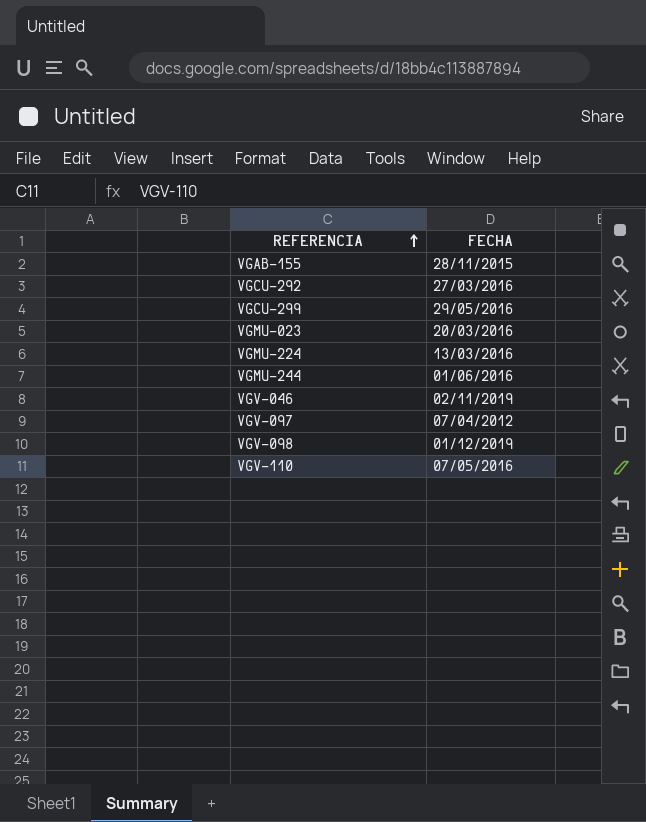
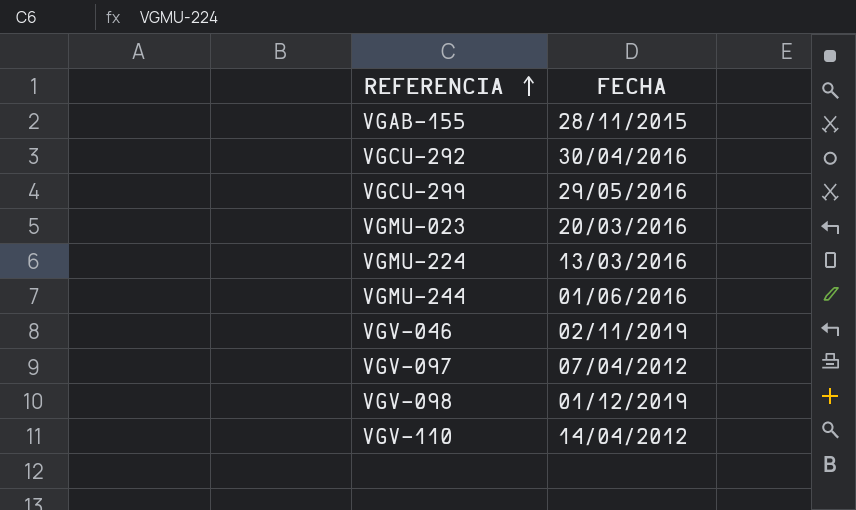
VGCU-292 | FECHA: 27/03/2016 -> 30/04/2016
VGV-110 | FECHA: 07/05/2016 -> 14/04/2012

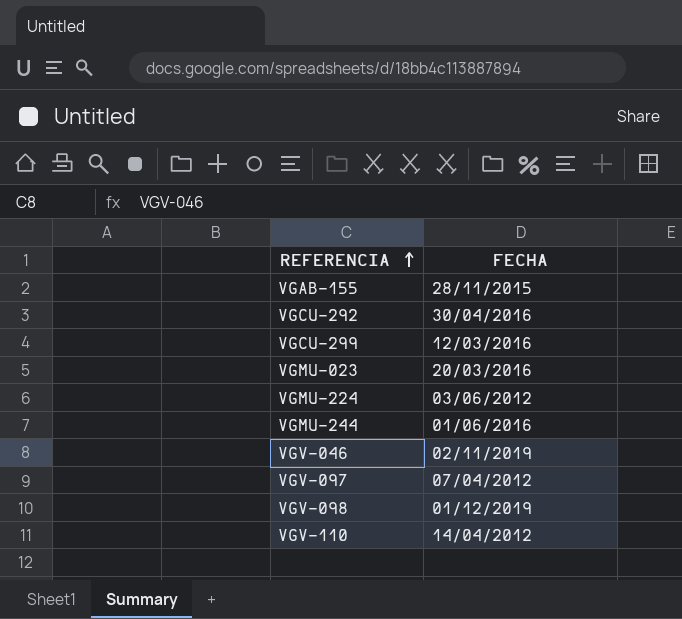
VGCU-299 | FECHA: 29/05/2016 -> 12/03/2016
VGMU-224 | FECHA: 13/03/2016 -> 03/06/2012

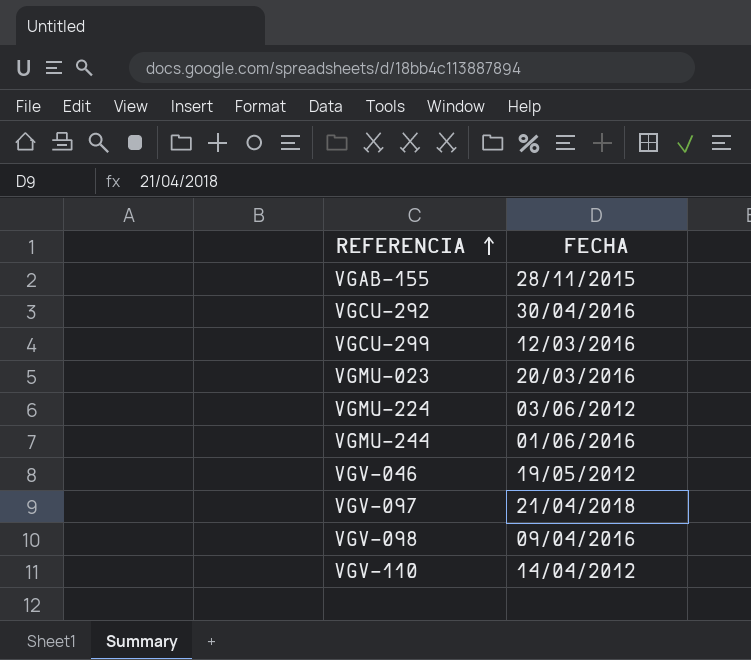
VGV-046 | FECHA: 02/11/2019 -> 19/05/2012
VGV-097 | FECHA: 07/04/2012 -> 21/04/2018
VGV-098 | FECHA: 01/12/2019 -> 09/04/2016

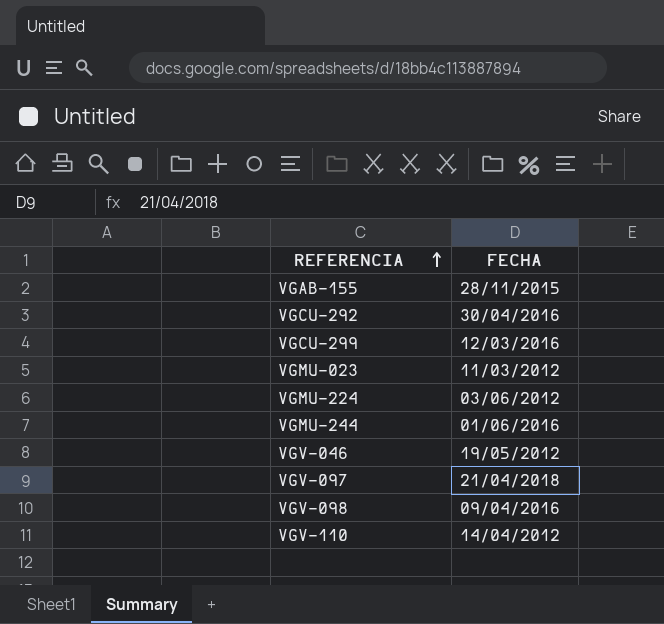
VGMU-023 | FECHA: 20/03/2016 -> 11/03/2012

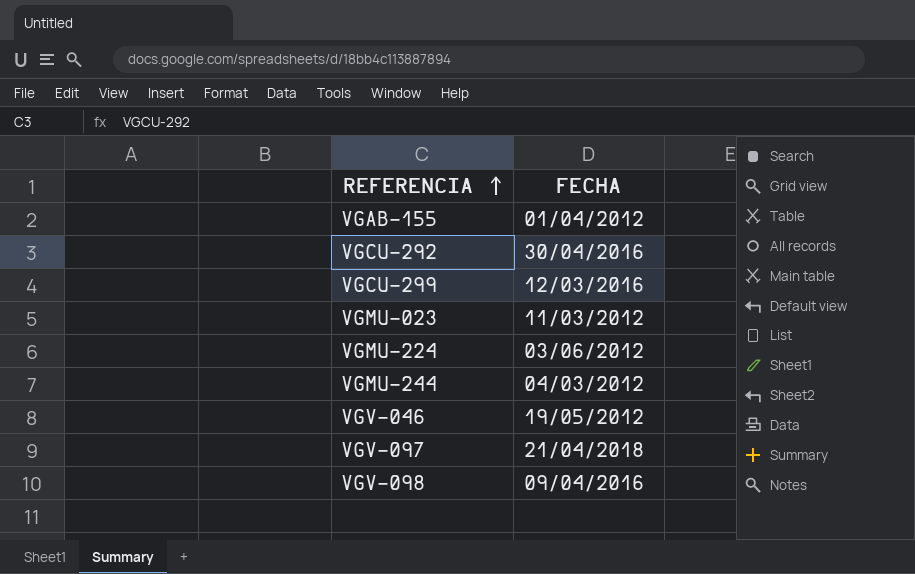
row VGV-110: 14/04/2012 -> none
VGAB-155 | FECHA: 28/11/2015 -> 01/04/2012
VGMU-244 | FECHA: 01/06/2016 -> 04/03/2012

